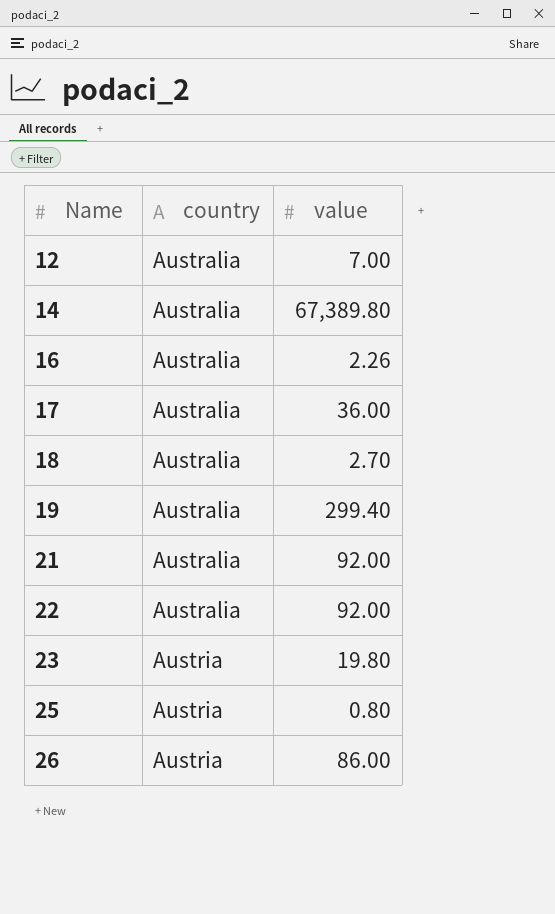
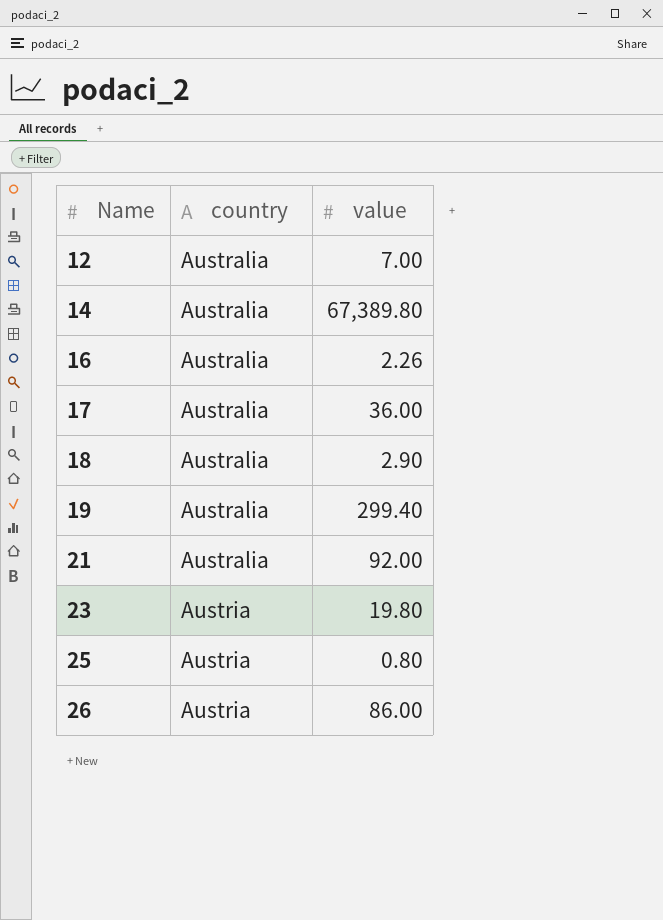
row 22: Australia | 92.00 -> none
18 | value: 2.70 -> 2.90

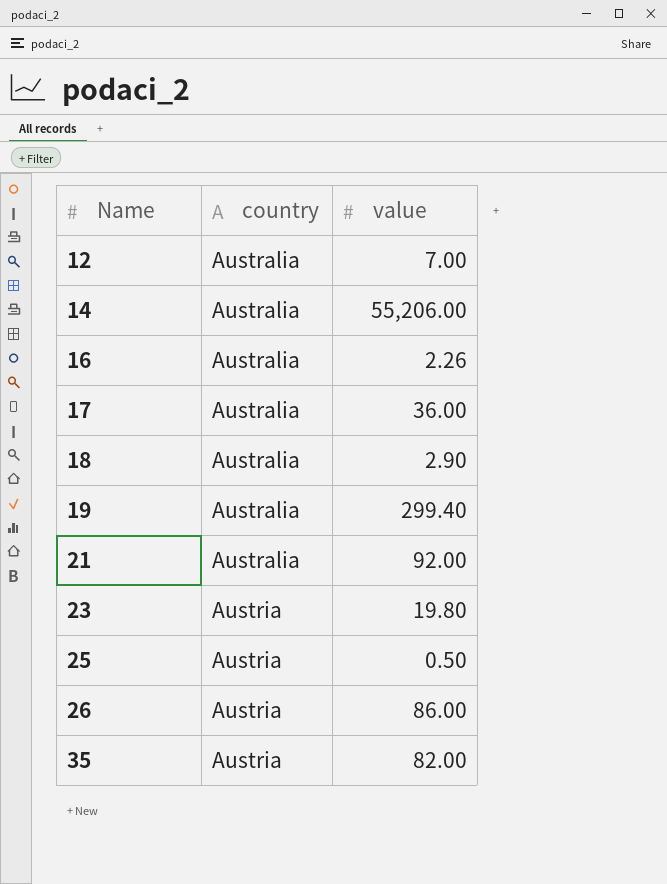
14 | value: 67,389.80 -> 55,206.00
25 | value: 0.80 -> 0.50
row 35: none -> Austria | 82.00

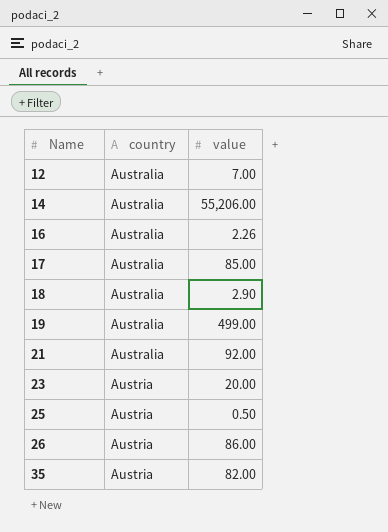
17 | value: 36.00 -> 85.00
19 | value: 299.40 -> 499.00
23 | value: 19.80 -> 20.00

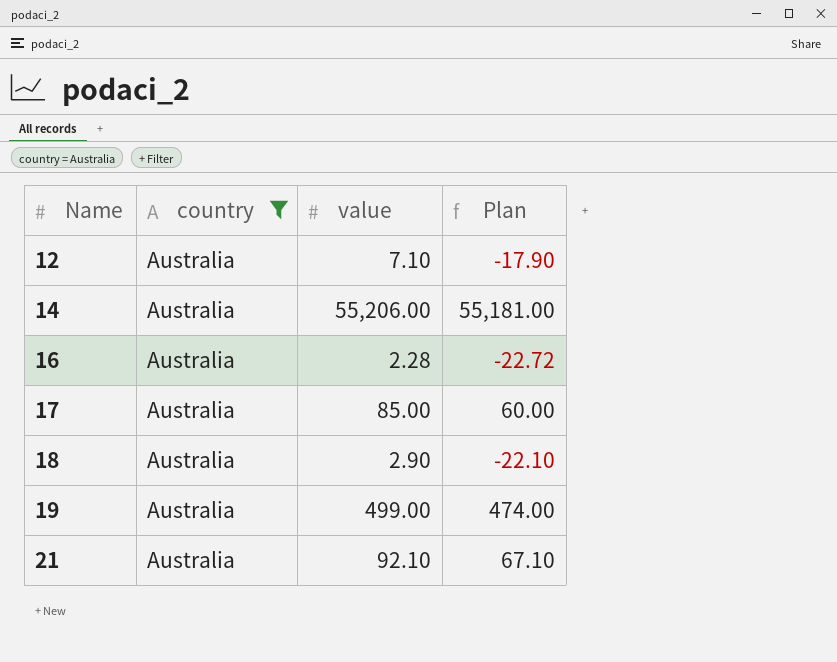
filter: none -> country = Australia
column Plan | formula: none -> [value] - 25
12 | value: 7.00 -> 7.10
16 | value: 2.26 -> 2.28
21 | value: 92.00 -> 92.10

